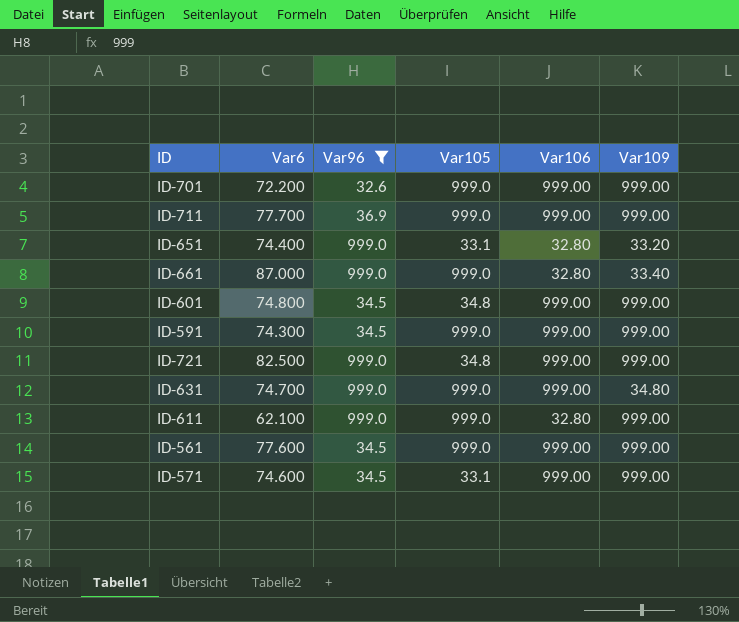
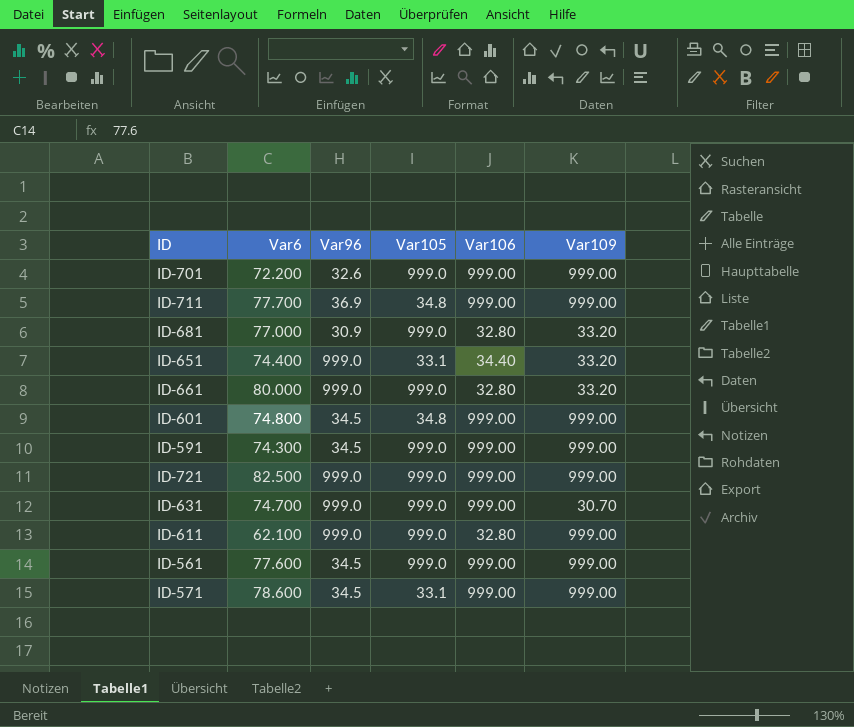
filter: Var96 != 30.9 -> none
ID-711 | Var105: 999.0 -> 34.8
ID-651 | Var106: 32.80 -> 34.40
ID-661 | Var6: 87.000 -> 80.000
ID-661 | Var109: 33.40 -> 33.20
ID-721 | Var105: 34.8 -> 999.0
ID-631 | Var109: 34.80 -> 30.70
ID-571 | Var6: 74.600 -> 78.600

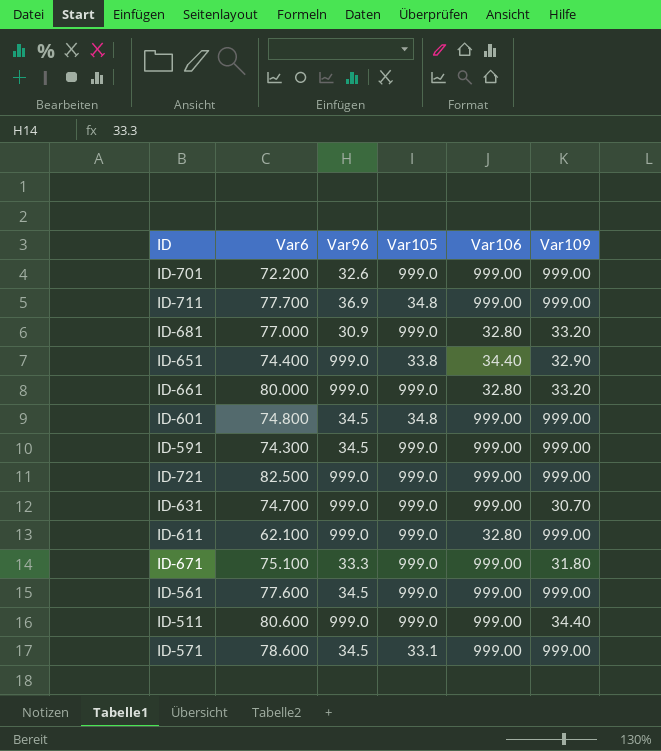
ID-651 | Var105: 33.1 -> 33.8
ID-651 | Var109: 33.20 -> 32.90
row ID-671: none -> 75.100 | 33.3 | 999.0 | 999.00 | 31.80
row ID-511: none -> 80.600 | 999.0 | 999.0 | 999.00 | 34.40

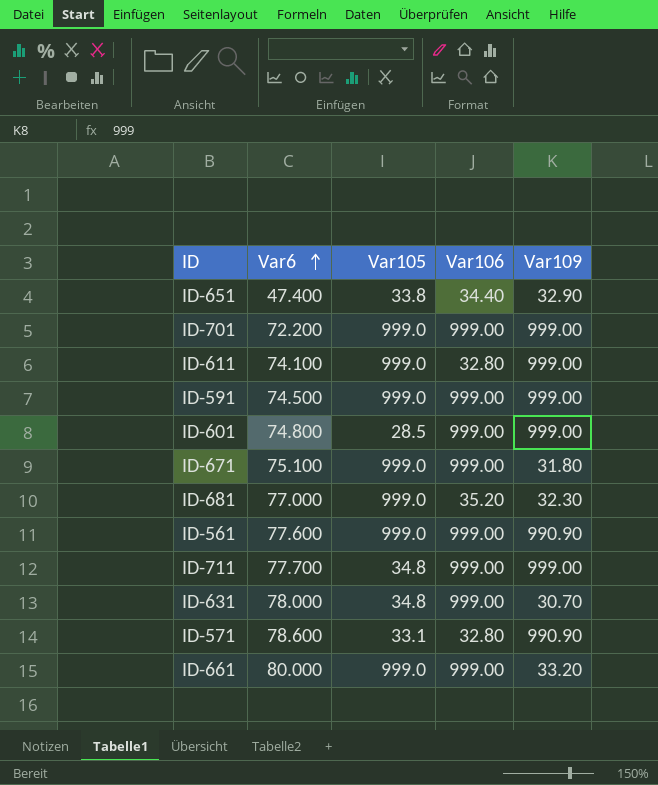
row order: none -> Var6 ascending
column Var96 | position: 3 -> none
row ID-721: 82.500 | 999.0 | 999.0 | 999.00 | 999.00 -> none
row ID-511: 80.600 | 999.0 | 999.0 | 999.00 | 34.40 -> none
ID-651 | Var6: 74.400 -> 47.400
ID-611 | Var6: 62.100 -> 74.100
ID-591 | Var6: 74.300 -> 74.500
ID-601 | Var105: 34.8 -> 28.5
ID-681 | Var106: 32.80 -> 35.20
ID-681 | Var109: 33.20 -> 32.30
ID-561 | Var109: 999.00 -> 990.90
ID-631 | Var6: 74.700 -> 78.000
ID-631 | Var105: 999.0 -> 34.8
ID-571 | Var106: 999.00 -> 32.80
ID-571 | Var109: 999.00 -> 990.90
ID-661 | Var106: 32.80 -> 999.00

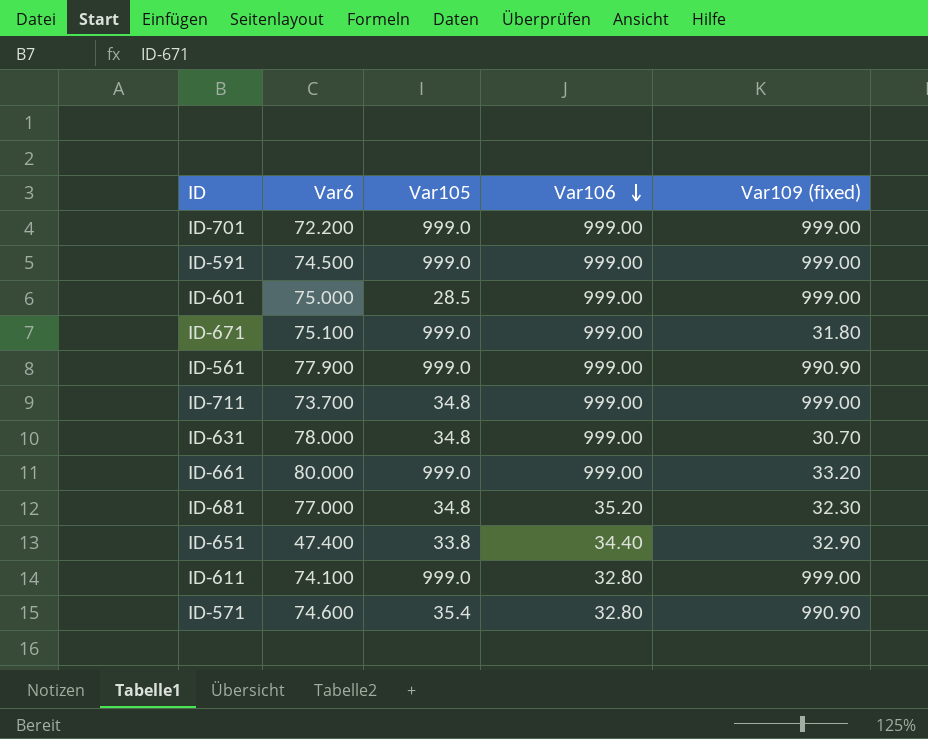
row order: Var6 ascending -> Var106 descending
column name: Var109 -> Var109 (fixed)
ID-601 | Var6: 74.800 -> 75.000
ID-561 | Var6: 77.600 -> 77.900
ID-711 | Var6: 77.700 -> 73.700
ID-681 | Var105: 999.0 -> 34.8
ID-571 | Var6: 78.600 -> 74.600
ID-571 | Var105: 33.1 -> 35.4

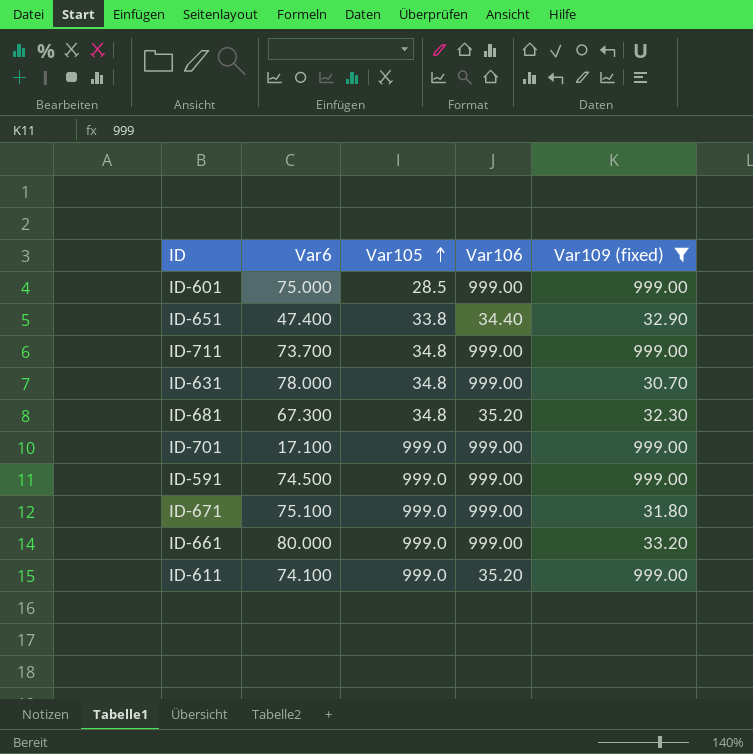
filter: none -> Var109 (fixed) != 990.90
row order: Var106 descending -> Var105 ascending
ID-681 | Var6: 77.000 -> 67.300
ID-701 | Var6: 72.200 -> 17.100
ID-611 | Var106: 32.80 -> 35.20

